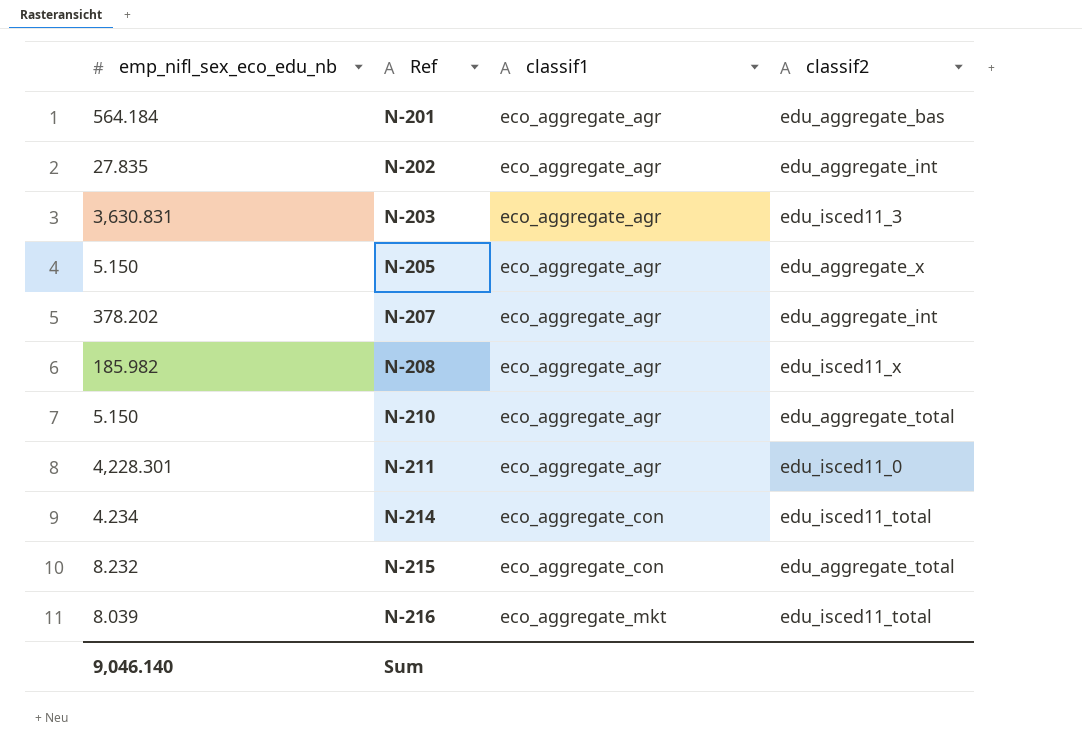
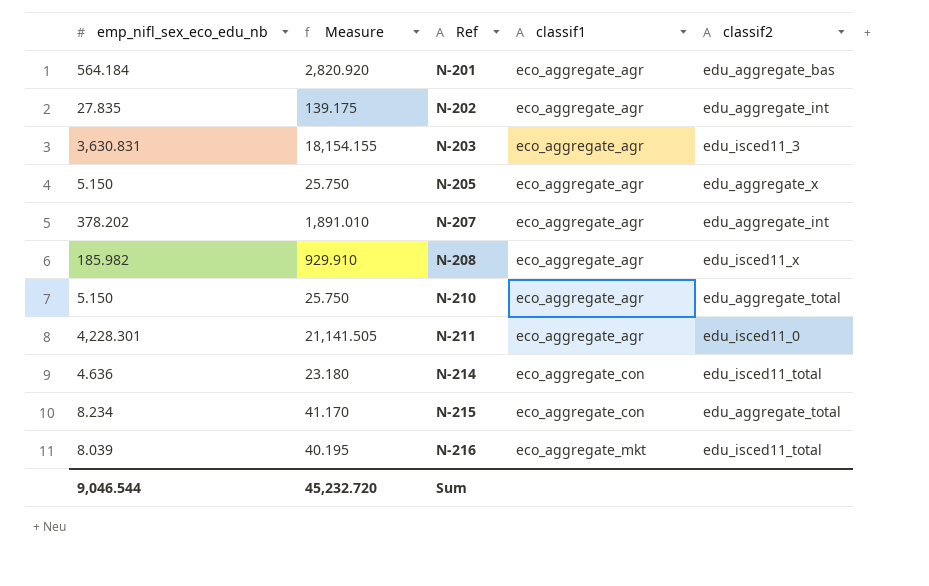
column Measure | formula: none -> [emp_nifl_sex_eco_edu_nb] * 5
N-214 | emp_nifl_sex_eco_edu_nb: 4.234 -> 4.636
N-215 | emp_nifl_sex_eco_edu_nb: 8.232 -> 8.234
Sum | emp_nifl_sex_eco_edu_nb: 9,046.140 -> 9,046.544

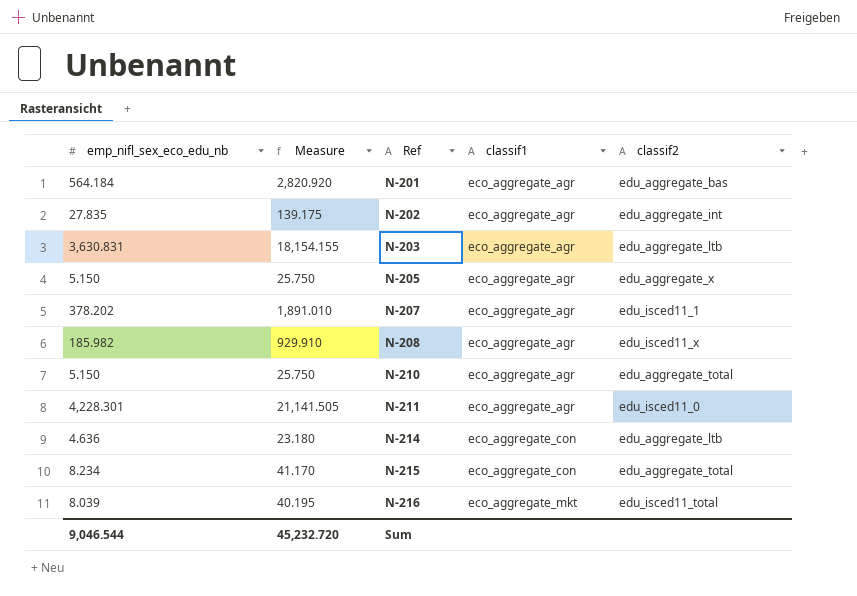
N-203 | classif2: edu_isced11_3 -> edu_aggregate_ltb
N-207 | classif2: edu_aggregate_int -> edu_isced11_1
N-214 | classif2: edu_isced11_total -> edu_aggregate_ltb

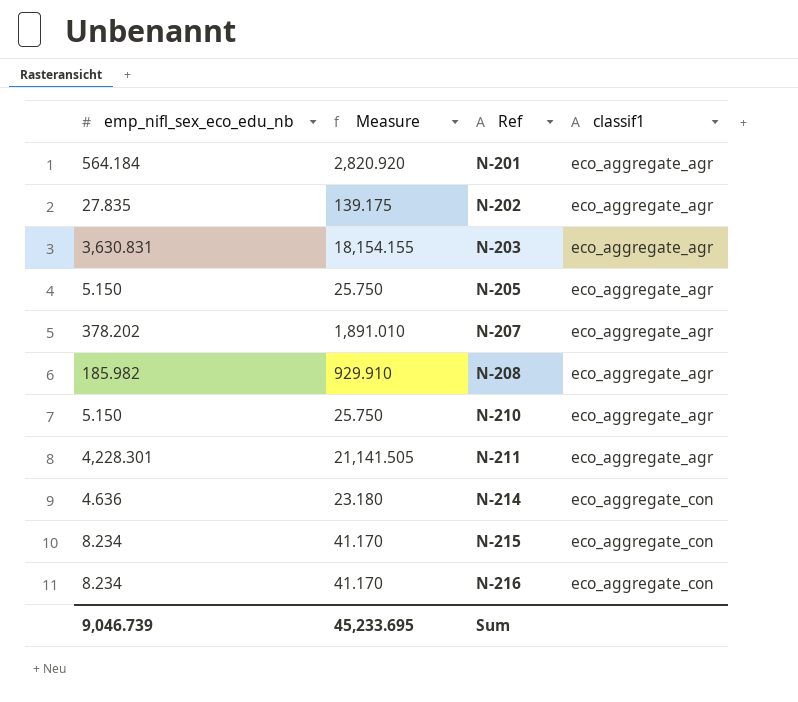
column classif2 | position: 5 -> none
N-216 | emp_nifl_sex_eco_edu_nb: 8.039 -> 8.234
N-216 | Measure: 40.195 -> 41.170
N-216 | classif1: eco_aggregate_mkt -> eco_aggregate_con
Sum | emp_nifl_sex_eco_edu_nb: 9,046.544 -> 9,046.739
Sum | Measure: 45,232.720 -> 45,233.695

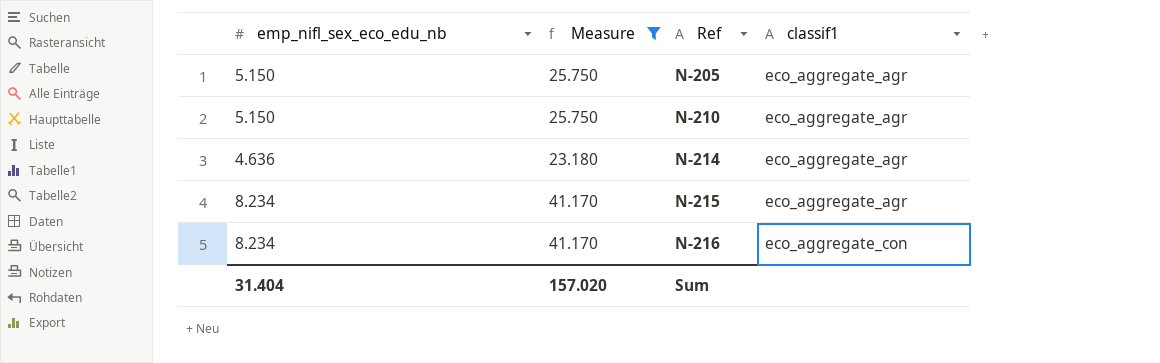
filter: none -> Measure <= 41.170
N-214 | classif1: eco_aggregate_con -> eco_aggregate_agr
N-215 | classif1: eco_aggregate_con -> eco_aggregate_agr
Sum | emp_nifl_sex_eco_edu_nb: 9,046.739 -> 31.404
Sum | Measure: 45,233.695 -> 157.020

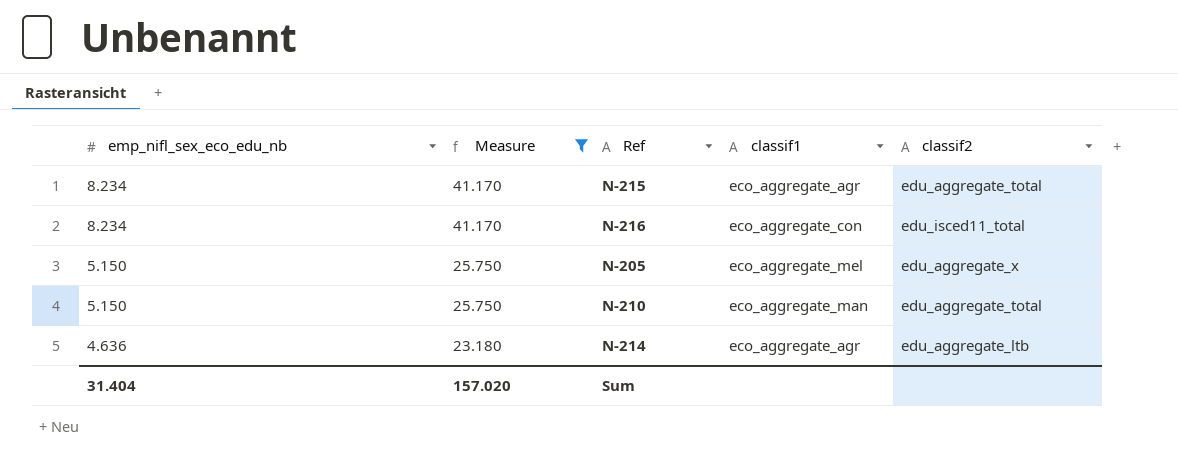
row order: Ref ascending -> emp_nifl_sex_eco_edu_nb descending
column classif2 | position: none -> 5
N-205 | classif1: eco_aggregate_agr -> eco_aggregate_mel
N-210 | classif1: eco_aggregate_agr -> eco_aggregate_man

